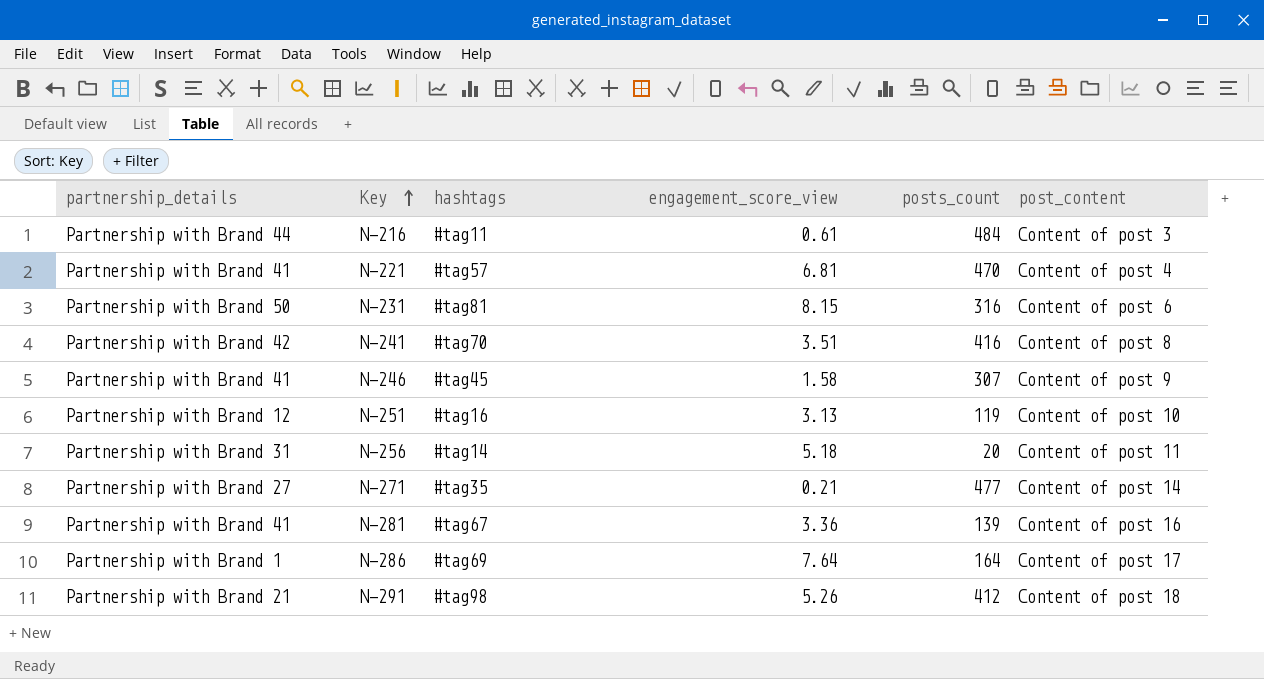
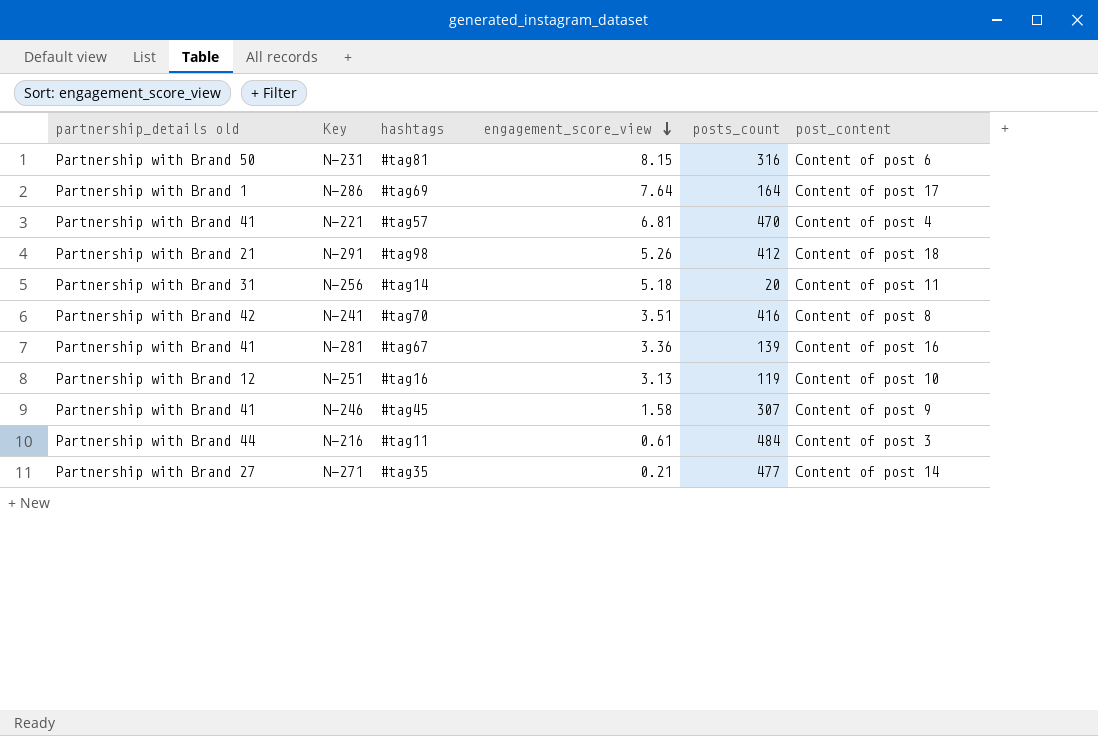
row order: Key ascending -> engagement_score_view descending
column name: partnership_details -> partnership_details old

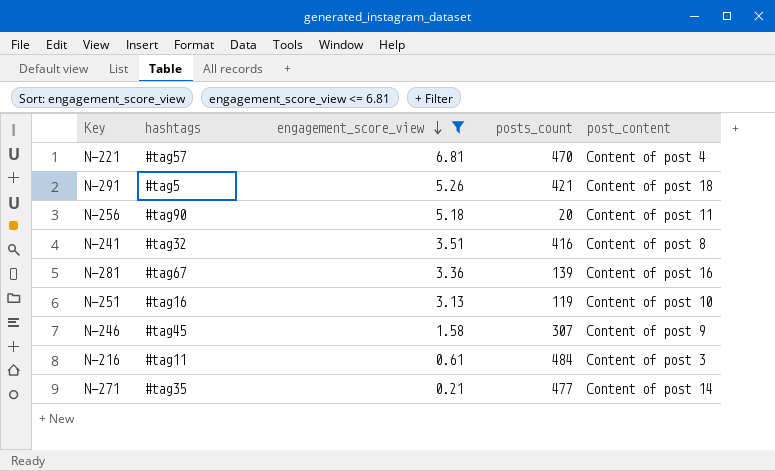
filter: none -> engagement_score_view <= 6.81
column partnership_details old | position: 1 -> none
N-291 | hashtags: #tag98 -> #tag5
N-291 | posts_count: 412 -> 421
N-256 | hashtags: #tag14 -> #tag90
N-241 | hashtags: #tag70 -> #tag32

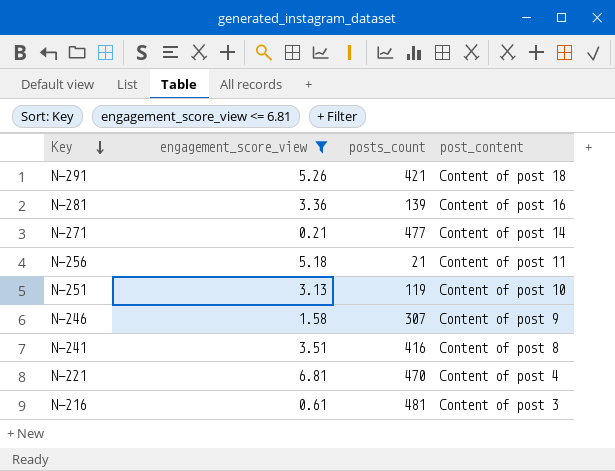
row order: engagement_score_view descending -> Key descending
column hashtags | position: 2 -> none
N-256 | posts_count: 20 -> 21
N-216 | posts_count: 484 -> 481

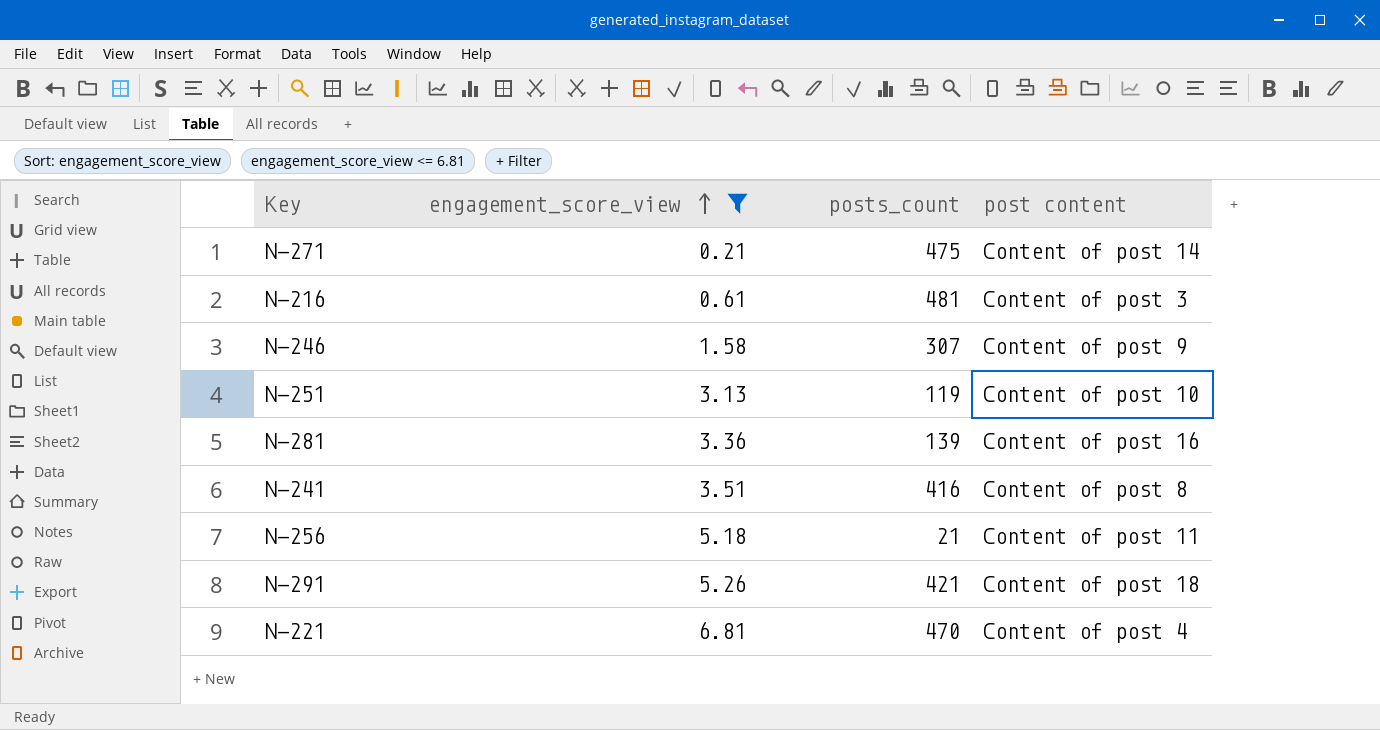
row order: Key descending -> engagement_score_view ascending
column name: post_content -> post content
N-271 | posts_count: 477 -> 475

